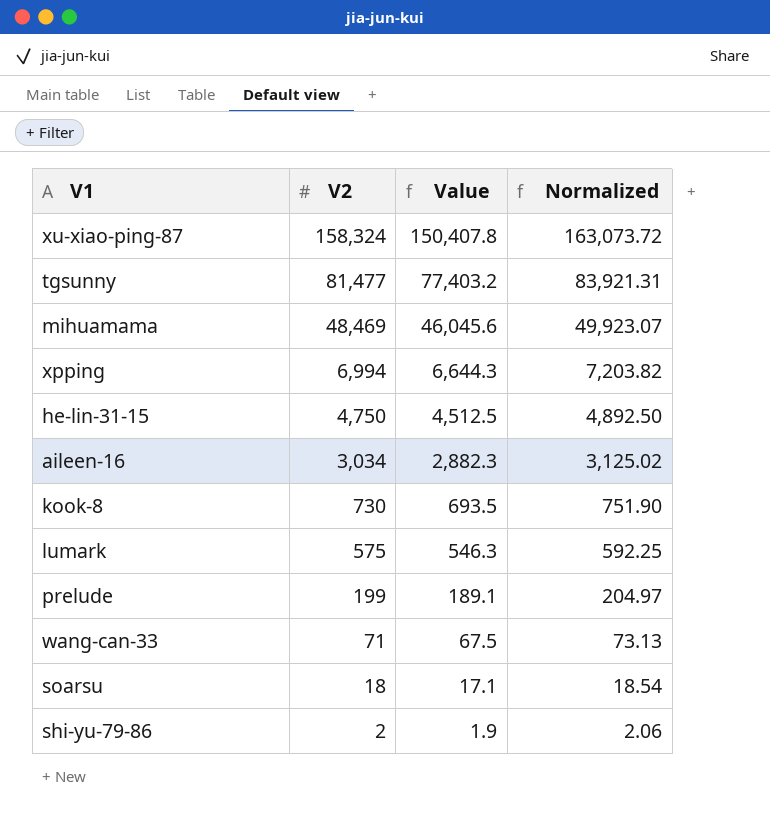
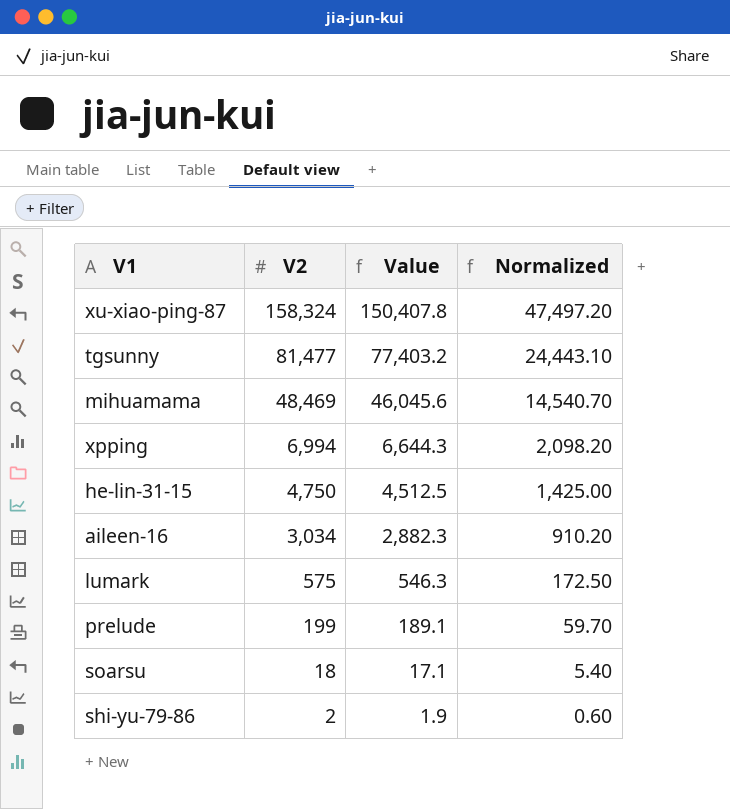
column Normalized | formula: [V2] * 1.03 -> [V2] * 0.3
row kook-8: 730 | 693.5 | 751.90 -> none
row wang-can-33: 71 | 67.5 | 73.13 -> none

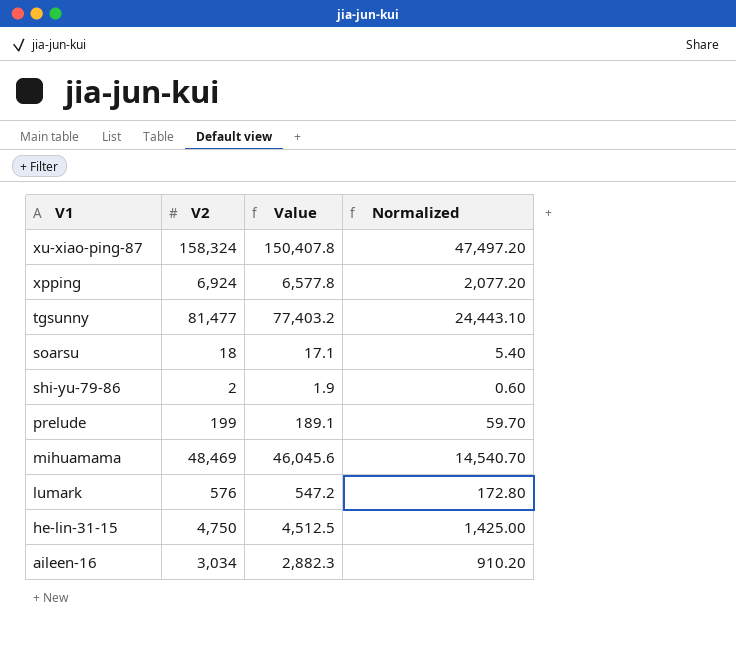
row order: V2 descending -> V1 descending
xpping | V2: 6,994 -> 6,924
xpping | Value: 6,644.3 -> 6,577.8
xpping | Normalized: 2,098.20 -> 2,077.20
lumark | V2: 575 -> 576
lumark | Value: 546.3 -> 547.2
lumark | Normalized: 172.50 -> 172.80

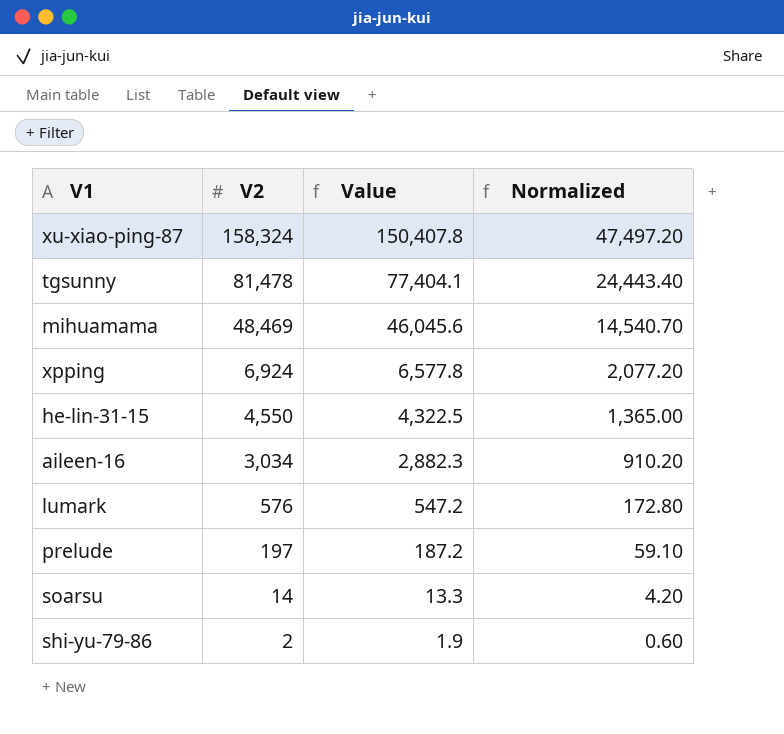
row order: V1 descending -> V2 descending
tgsunny | V2: 81,477 -> 81,478
tgsunny | Value: 77,403.2 -> 77,404.1
tgsunny | Normalized: 24,443.10 -> 24,443.40
he-lin-31-15 | V2: 4,750 -> 4,550
he-lin-31-15 | Value: 4,512.5 -> 4,322.5
he-lin-31-15 | Normalized: 1,425.00 -> 1,365.00
prelude | V2: 199 -> 197
prelude | Value: 189.1 -> 187.2
prelude | Normalized: 59.70 -> 59.10
soarsu | V2: 18 -> 14
soarsu | Value: 17.1 -> 13.3
soarsu | Normalized: 5.40 -> 4.20

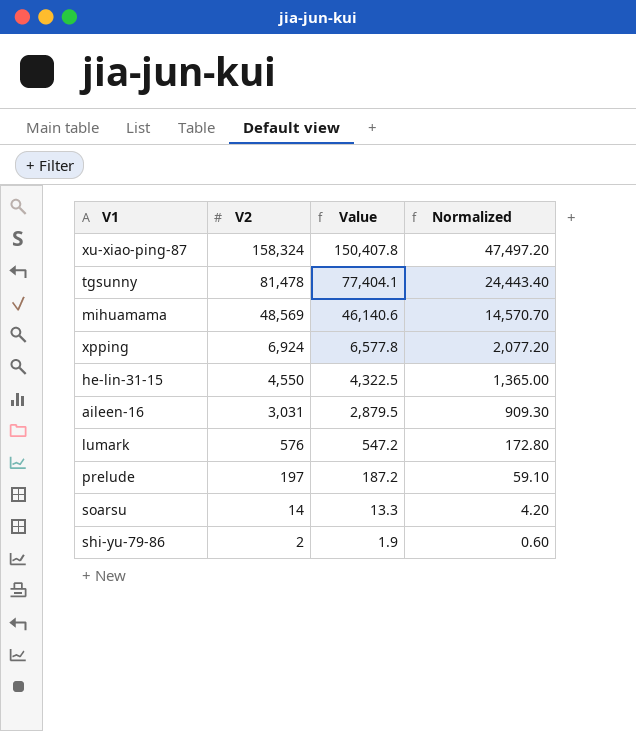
mihuamama | V2: 48,469 -> 48,569
mihuamama | Value: 46,045.6 -> 46,140.6
mihuamama | Normalized: 14,540.70 -> 14,570.70
aileen-16 | V2: 3,034 -> 3,031
aileen-16 | Value: 2,882.3 -> 2,879.5
aileen-16 | Normalized: 910.20 -> 909.30

